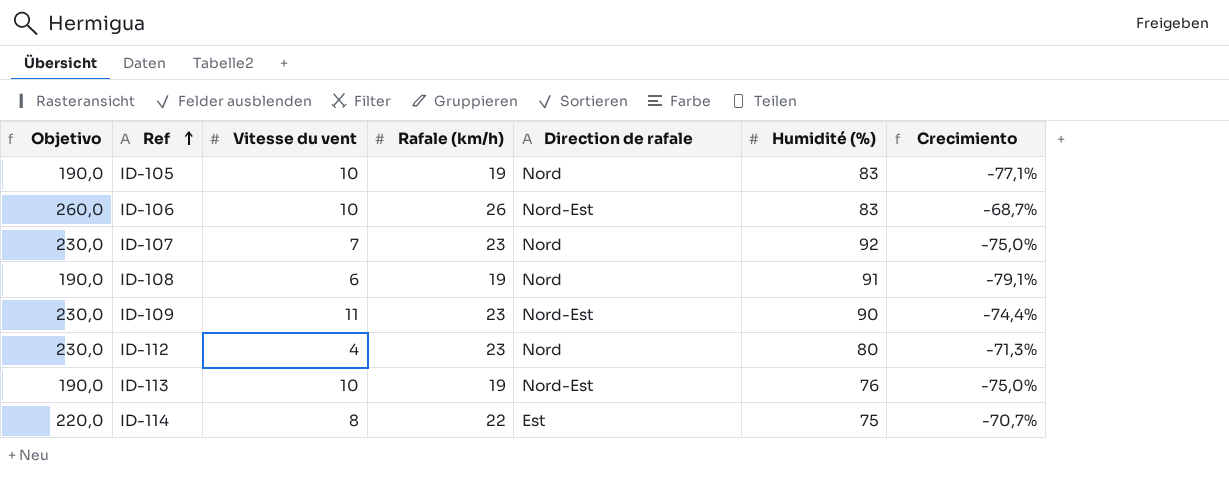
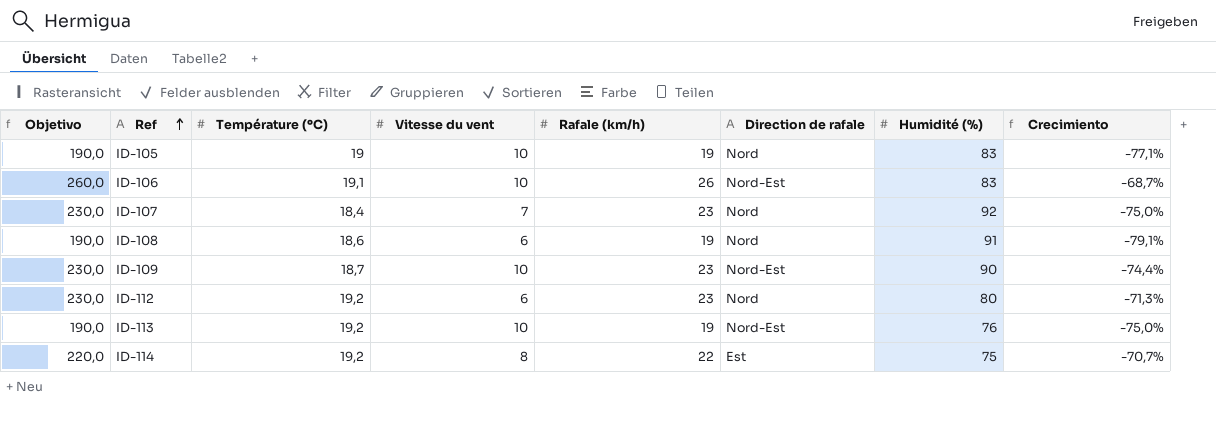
column Température (ºC) | position: none -> 3
ID-109 | Vitesse du vent: 11 -> 10
ID-112 | Vitesse du vent: 4 -> 6

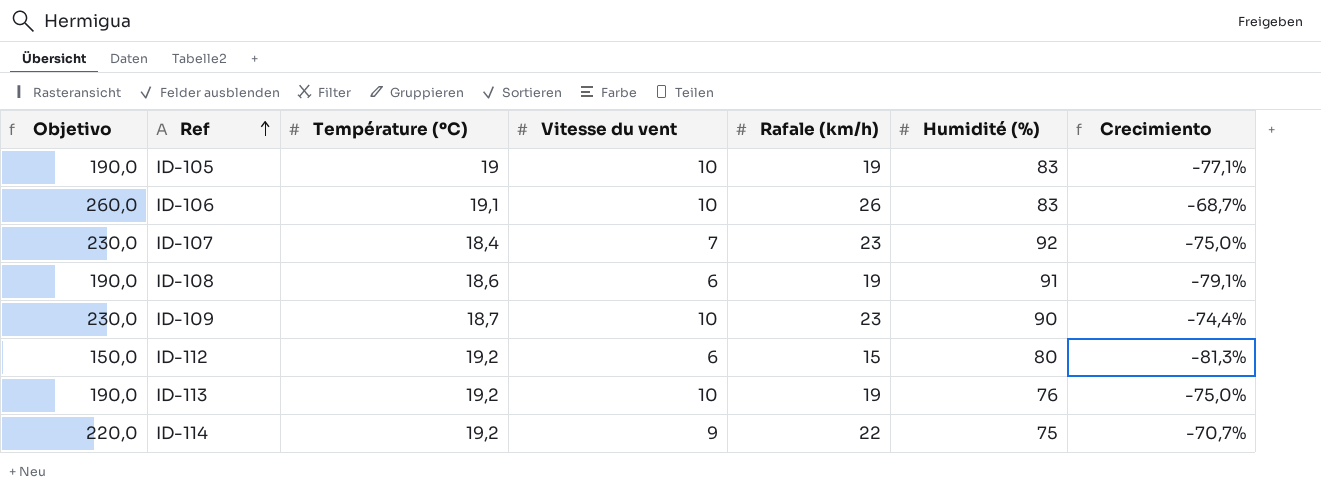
column Direction de rafale | position: 6 -> none
ID-112 | Objetivo: 230,0 -> 150,0
ID-112 | Rafale (km/h): 23 -> 15
ID-112 | Crecimiento: -71,3% -> -81,3%
ID-114 | Vitesse du vent: 8 -> 9

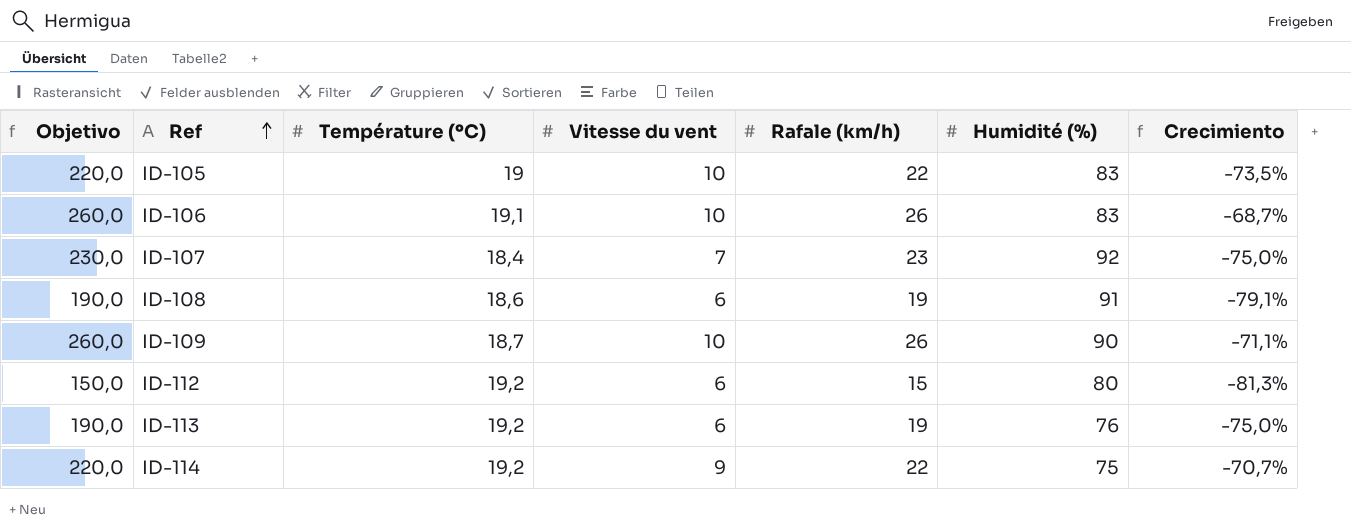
ID-105 | Objetivo: 190,0 -> 220,0
ID-105 | Rafale (km/h): 19 -> 22
ID-105 | Crecimiento: -77,1% -> -73,5%
ID-109 | Objetivo: 230,0 -> 260,0
ID-109 | Rafale (km/h): 23 -> 26
ID-109 | Crecimiento: -74,4% -> -71,1%
ID-113 | Vitesse du vent: 10 -> 6

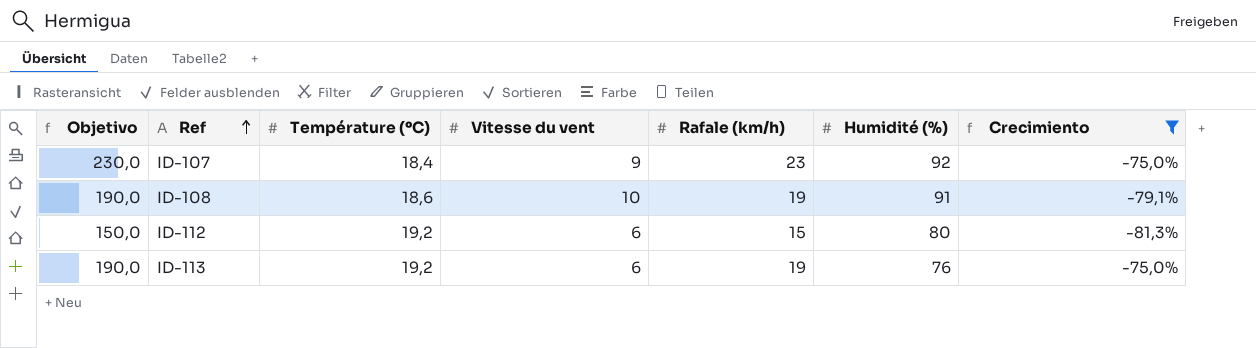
filter: none -> Crecimiento <= -75,0%
ID-107 | Vitesse du vent: 7 -> 9
ID-108 | Vitesse du vent: 6 -> 10

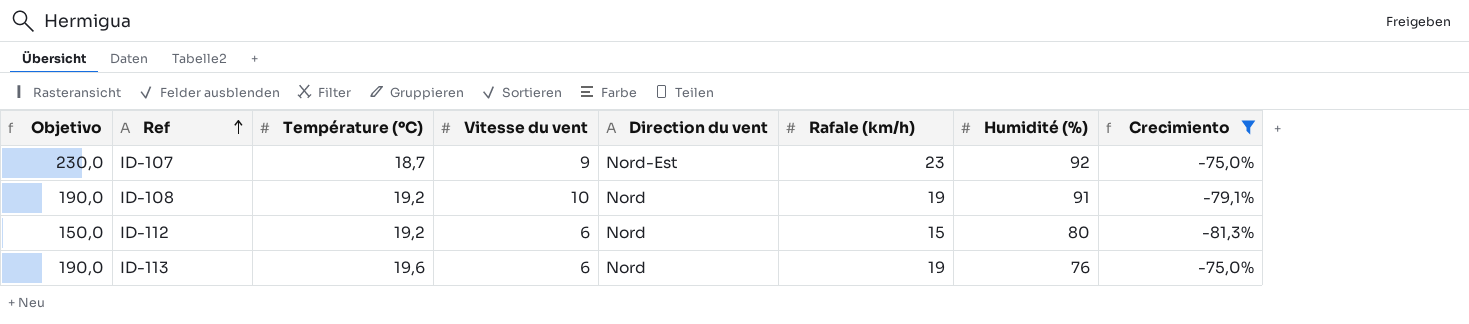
column Direction du vent | position: none -> 5
ID-107 | Température (ºC): 18,4 -> 18,7
ID-108 | Température (ºC): 18,6 -> 19,2
ID-113 | Température (ºC): 19,2 -> 19,6

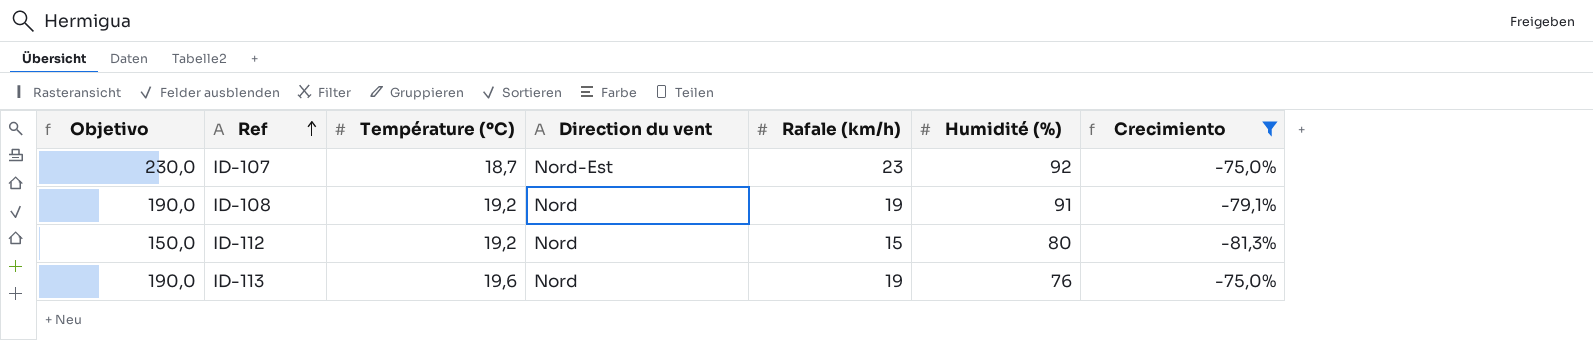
column Vitesse du vent | position: 4 -> none

